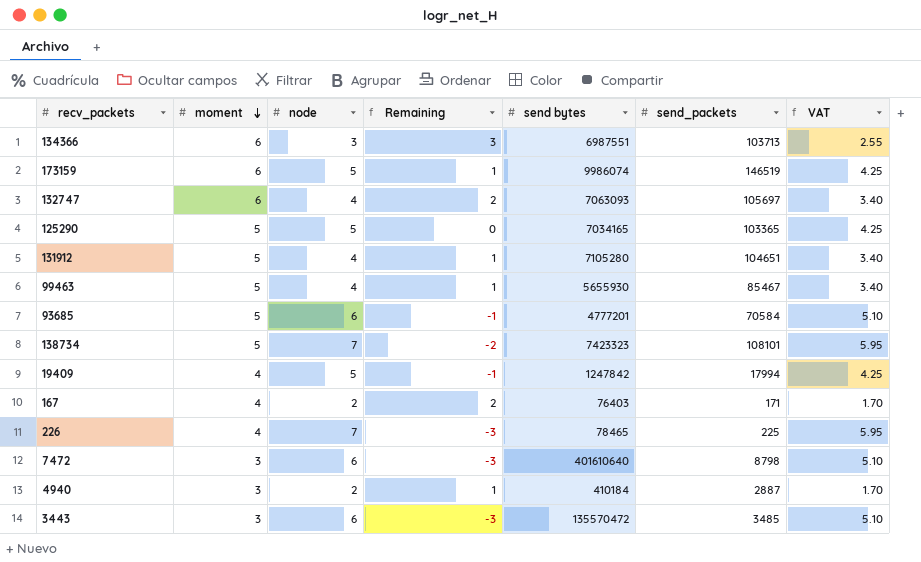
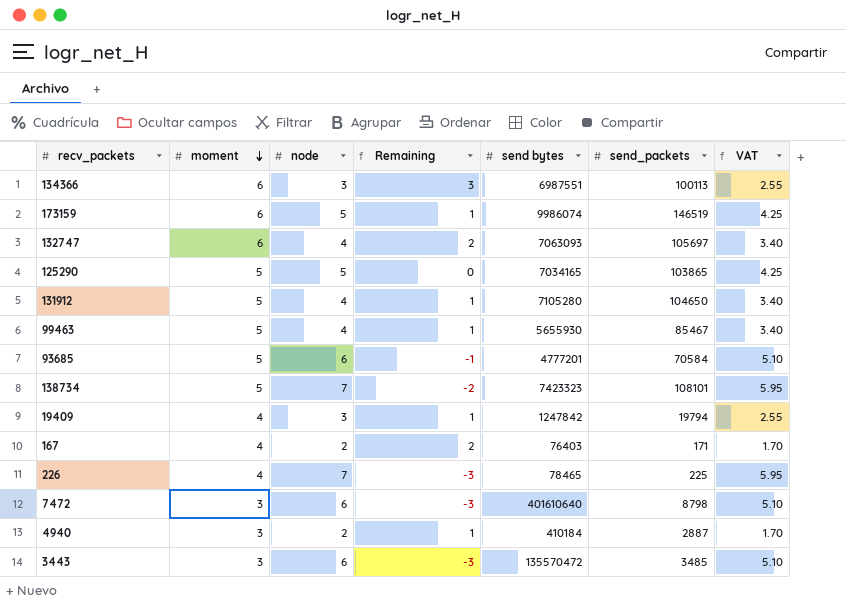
134366 | send_packets: 103713 -> 100113
125290 | send_packets: 103365 -> 103865
131912 | send_packets: 104651 -> 104650
19409 | node: 5 -> 3
19409 | Remaining: -1 -> 1
19409 | send_packets: 17994 -> 19794
19409 | VAT: 4.25 -> 2.55

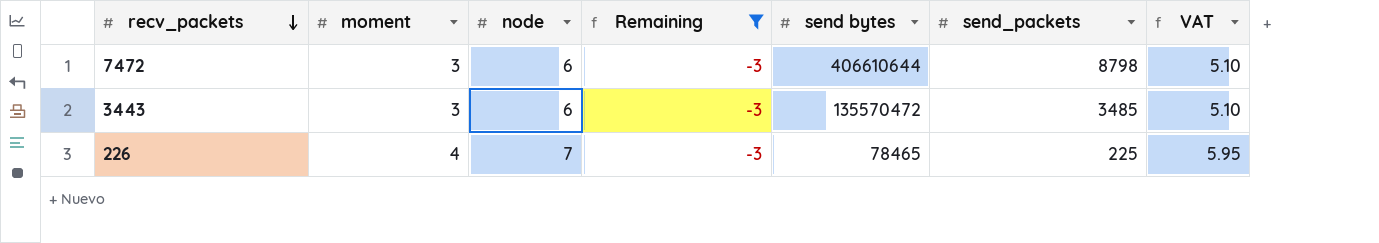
filter: none -> Remaining = -3
row order: moment descending -> recv_packets descending
7472 | send bytes: 401610640 -> 406610644

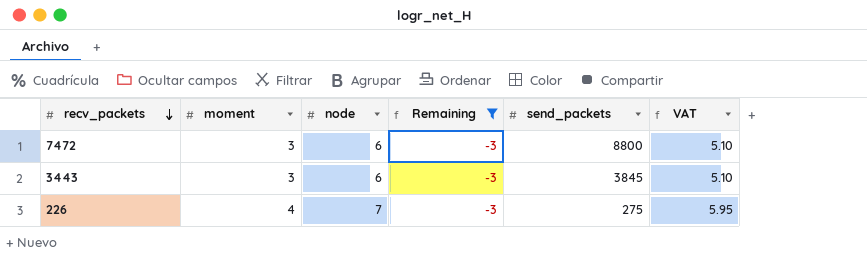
column send bytes | position: 5 -> none
7472 | send_packets: 8798 -> 8800
3443 | send_packets: 3485 -> 3845
226 | send_packets: 225 -> 275

